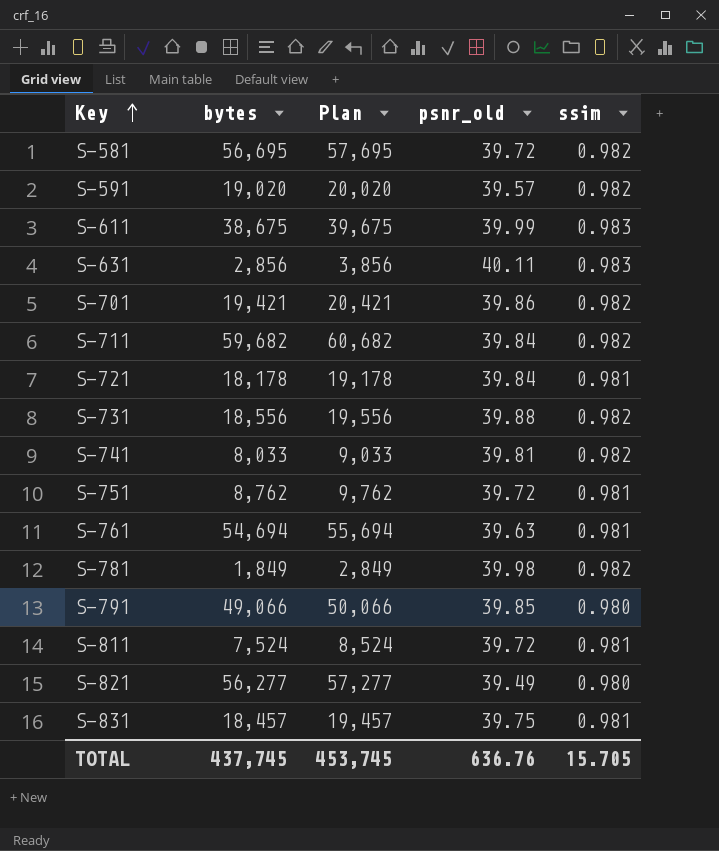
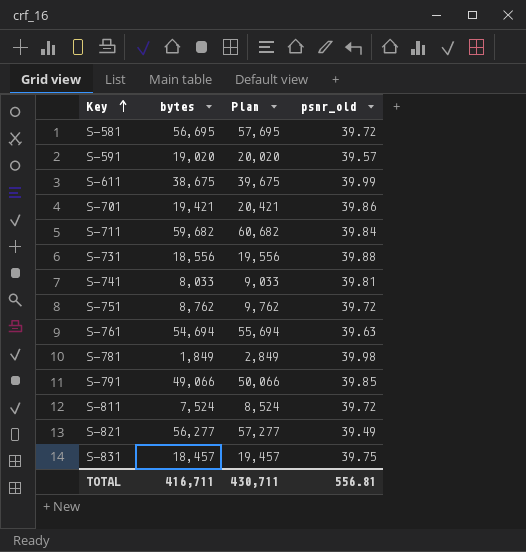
column ssim | position: 5 -> none
row S-631: 2,856 | 3,856 | 40.11 | 0.983 -> none
row S-721: 18,178 | 19,178 | 39.84 | 0.981 -> none
TOTAL | bytes: 437,745 -> 416,711
TOTAL | Plan: 453,745 -> 430,711
TOTAL | psnr_old: 636.76 -> 556.81

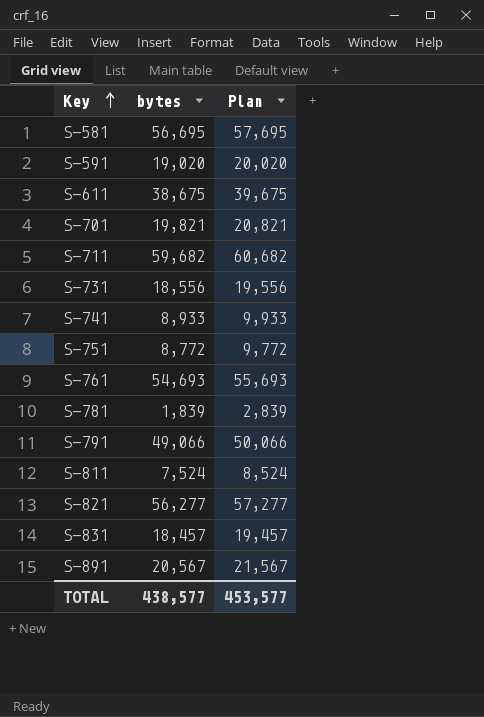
column psnr_old | position: 4 -> none
S-701 | bytes: 19,421 -> 19,821
S-701 | Plan: 20,421 -> 20,821
S-741 | bytes: 8,033 -> 8,933
S-741 | Plan: 9,033 -> 9,933
S-751 | bytes: 8,762 -> 8,772
S-751 | Plan: 9,762 -> 9,772
S-761 | bytes: 54,694 -> 54,693
S-761 | Plan: 55,694 -> 55,693
S-781 | bytes: 1,849 -> 1,839
S-781 | Plan: 2,849 -> 2,839
row S-891: none -> 20,567 | 21,567
TOTAL | bytes: 416,711 -> 438,577
TOTAL | Plan: 430,711 -> 453,577

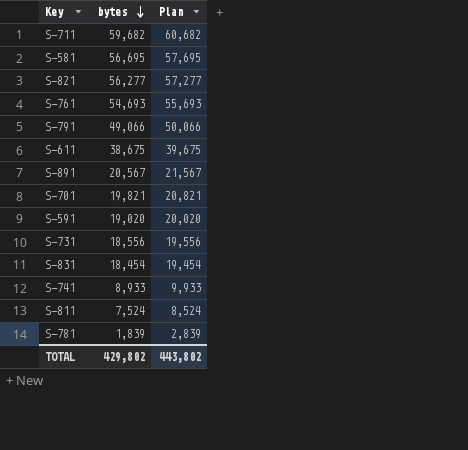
row order: Key ascending -> bytes descending
row S-751: 8,772 | 9,772 -> none
S-831 | bytes: 18,457 -> 18,454
S-831 | Plan: 19,457 -> 19,454
TOTAL | bytes: 438,577 -> 429,802
TOTAL | Plan: 453,577 -> 443,802

